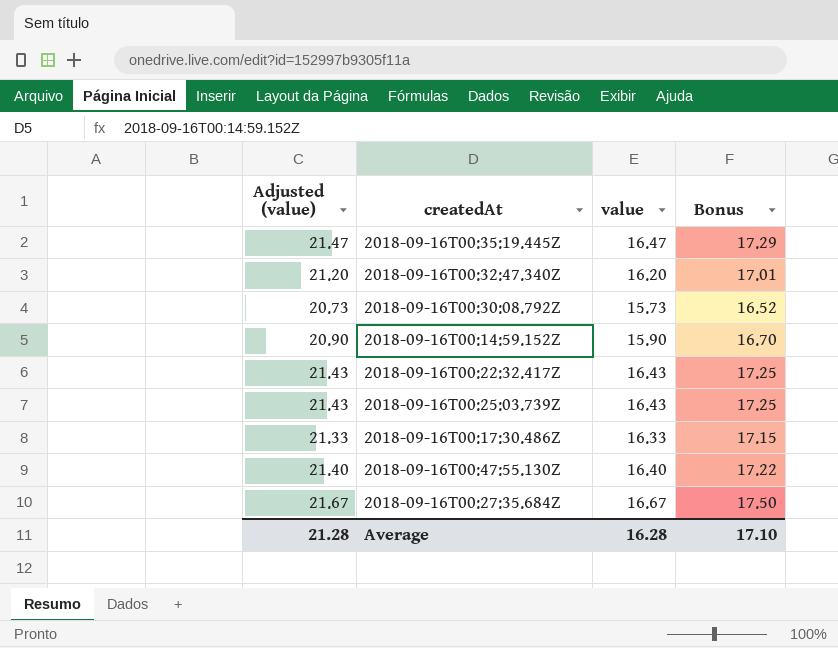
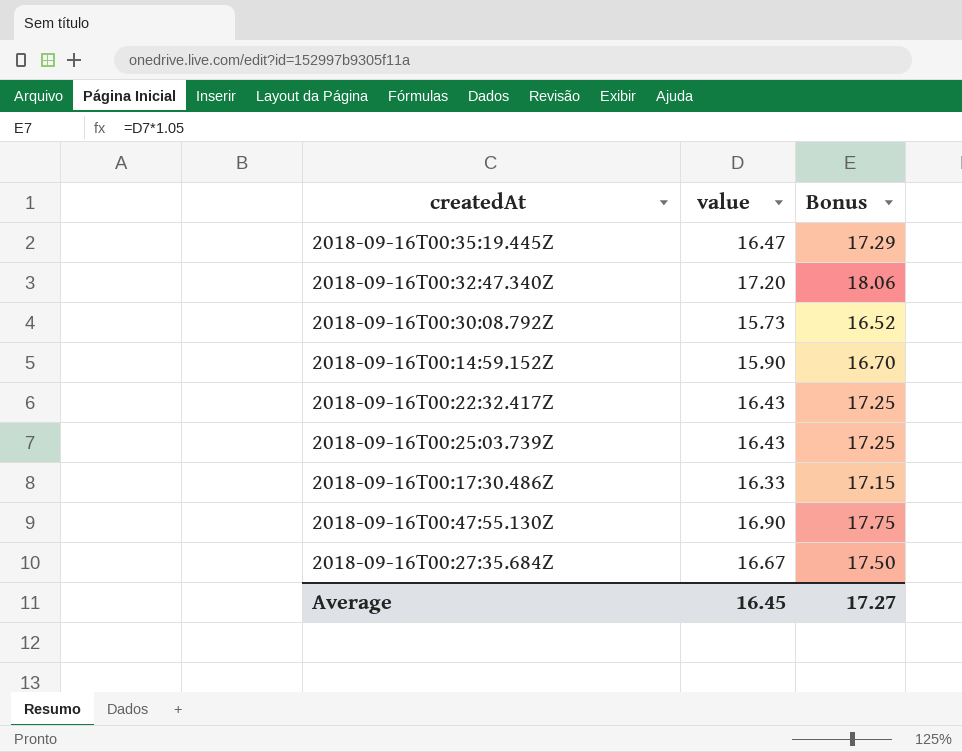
column Adjusted (value) | formula: [value] + 5 -> none
2018-09-16T00:32:47.340Z | value: 16.20 -> 17.20
2018-09-16T00:32:47.340Z | Bonus: 17.01 -> 18.06
2018-09-16T00:47:55.130Z | value: 16.40 -> 16.90
2018-09-16T00:47:55.130Z | Bonus: 17.22 -> 17.75
Average | value: 16.28 -> 16.45
Average | Bonus: 17.10 -> 17.27

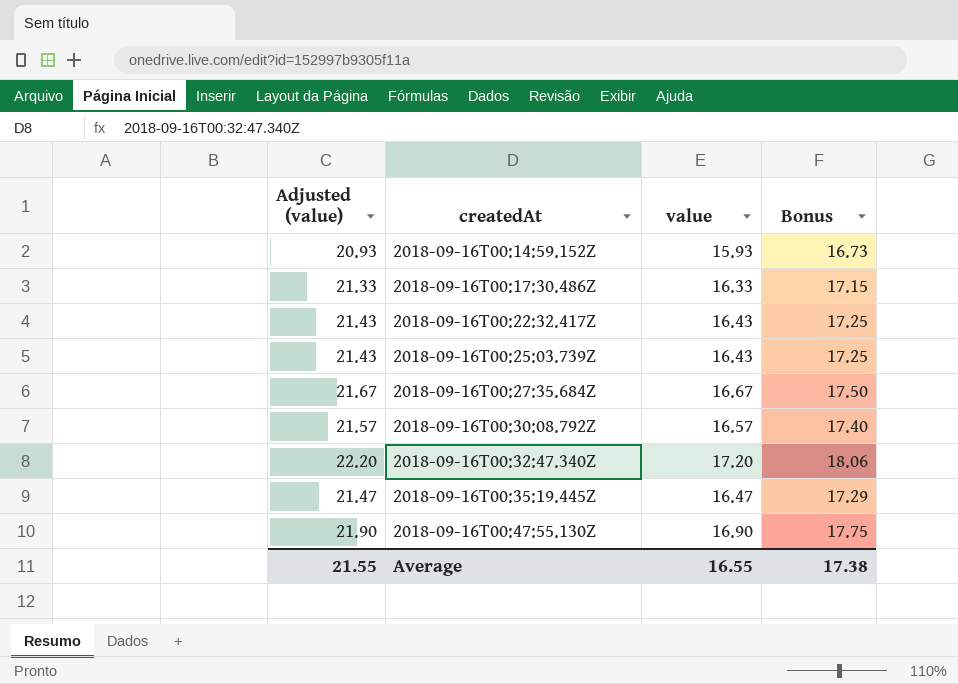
row order: none -> createdAt ascending
column Adjusted (value) | formula: none -> [value] + 5
2018-09-16T00:14:59.152Z | value: 15.90 -> 15.93
2018-09-16T00:14:59.152Z | Bonus: 16.70 -> 16.73
2018-09-16T00:30:08.792Z | value: 15.73 -> 16.57
2018-09-16T00:30:08.792Z | Bonus: 16.52 -> 17.40
Average | value: 16.45 -> 16.55
Average | Bonus: 17.27 -> 17.38

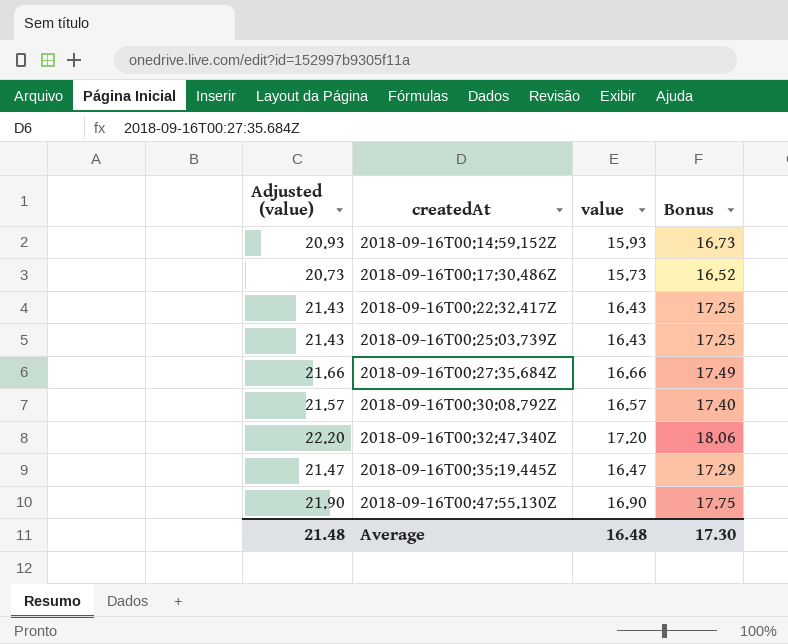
2018-09-16T00:17:30.486Z | Adjusted (value): 21.33 -> 20.73
2018-09-16T00:17:30.486Z | value: 16.33 -> 15.73
2018-09-16T00:17:30.486Z | Bonus: 17.15 -> 16.52
2018-09-16T00:27:35.684Z | Adjusted (value): 21.67 -> 21.66
2018-09-16T00:27:35.684Z | value: 16.67 -> 16.66
2018-09-16T00:27:35.684Z | Bonus: 17.50 -> 17.49
Average | Adjusted (value): 21.55 -> 21.48
Average | value: 16.55 -> 16.48
Average | Bonus: 17.38 -> 17.30

